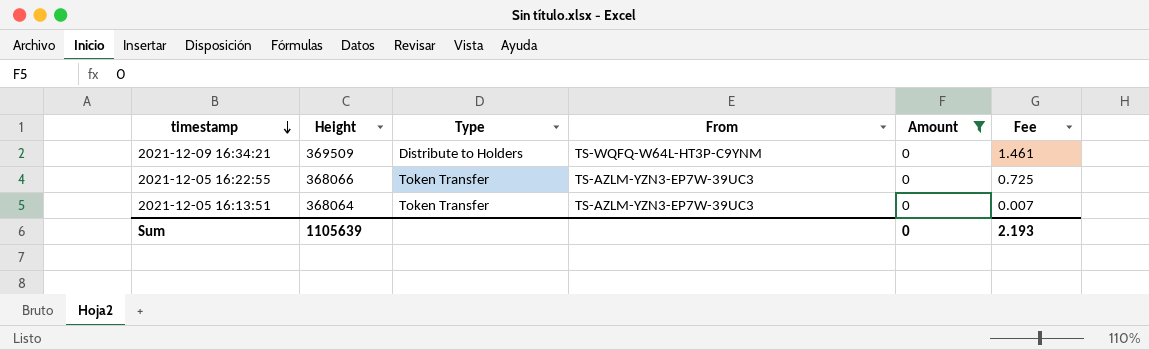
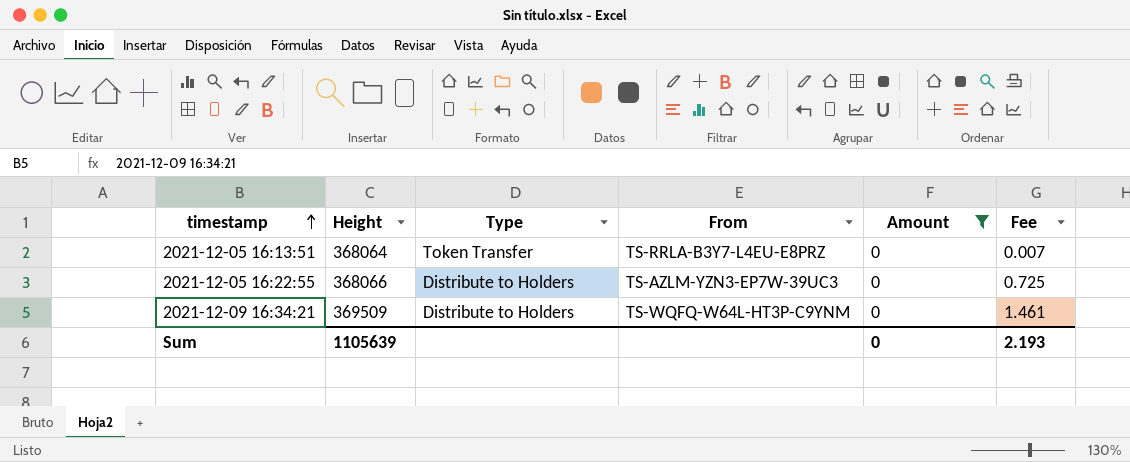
row order: timestamp descending -> timestamp ascending
2021-12-05 16:13:51 | From: TS-AZLM-YZN3-EP7W-39UC3 -> TS-RRLA-B3Y7-L4EU-E8PRZ
2021-12-05 16:22:55 | Type: Token Transfer -> Distribute to Holders

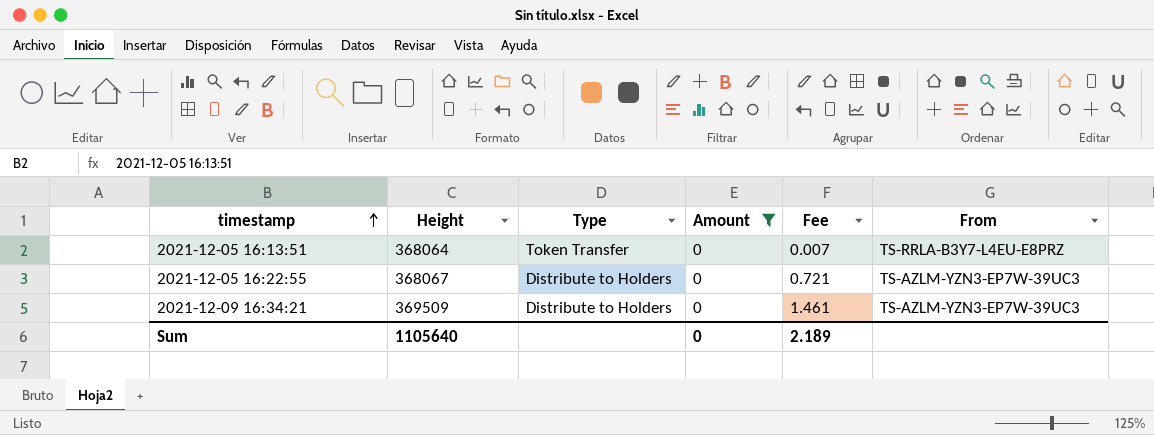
column From | position: 4 -> 6
2021-12-05 16:22:55 | Height: 368066 -> 368067
2021-12-05 16:22:55 | Fee: 0.725 -> 0.721
2021-12-09 16:34:21 | From: TS-WQFQ-W64L-HT3P-C9YNM -> TS-AZLM-YZN3-EP7W-39UC3
Sum | Height: 1105639 -> 1105640
Sum | Fee: 2.193 -> 2.189

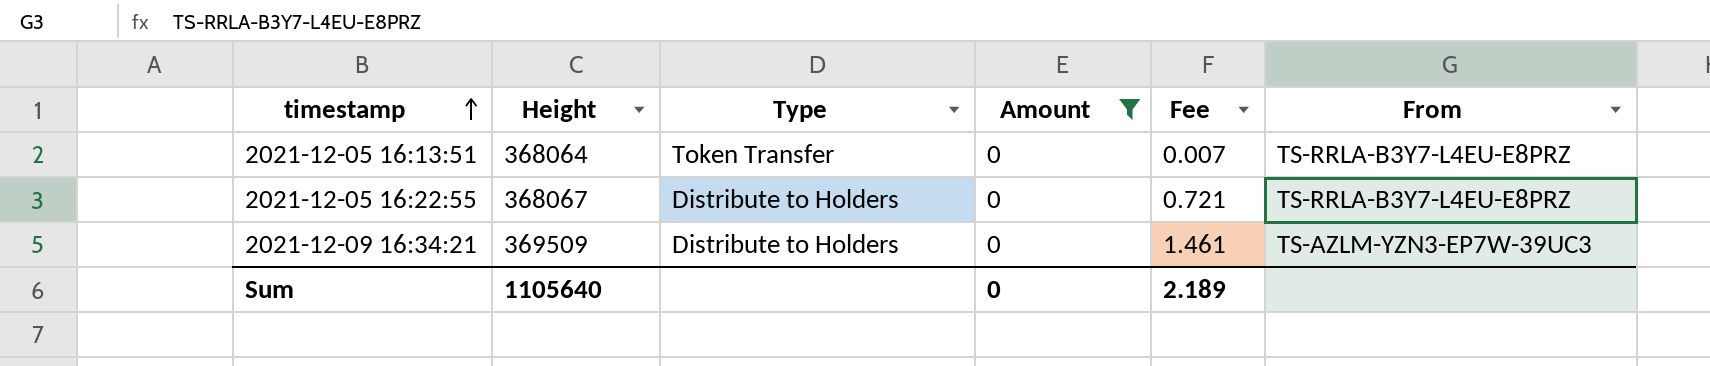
2021-12-05 16:22:55 | From: TS-AZLM-YZN3-EP7W-39UC3 -> TS-RRLA-B3Y7-L4EU-E8PRZ

